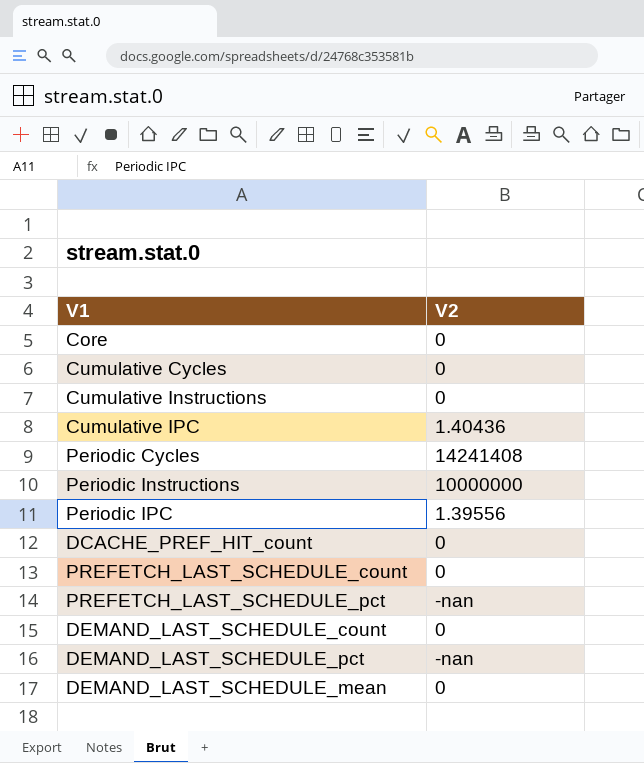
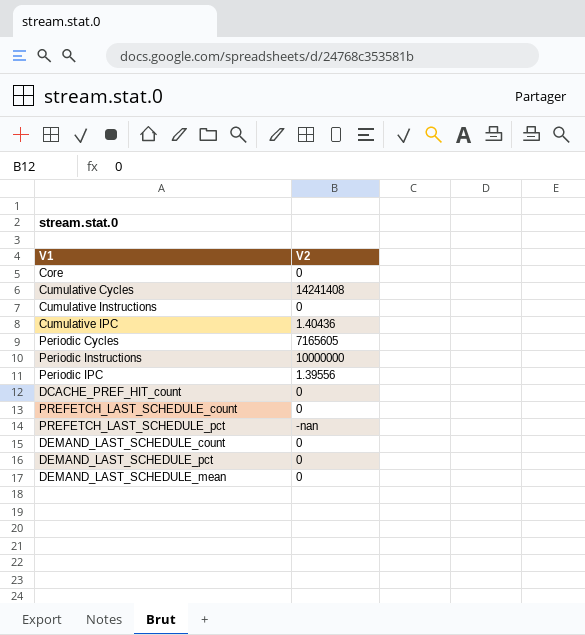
Cumulative Cycles | V2: 0 -> 14241408
Periodic Cycles | V2: 14241408 -> 7165605
DEMAND_LAST_SCHEDULE_pct | V2: -nan -> 0

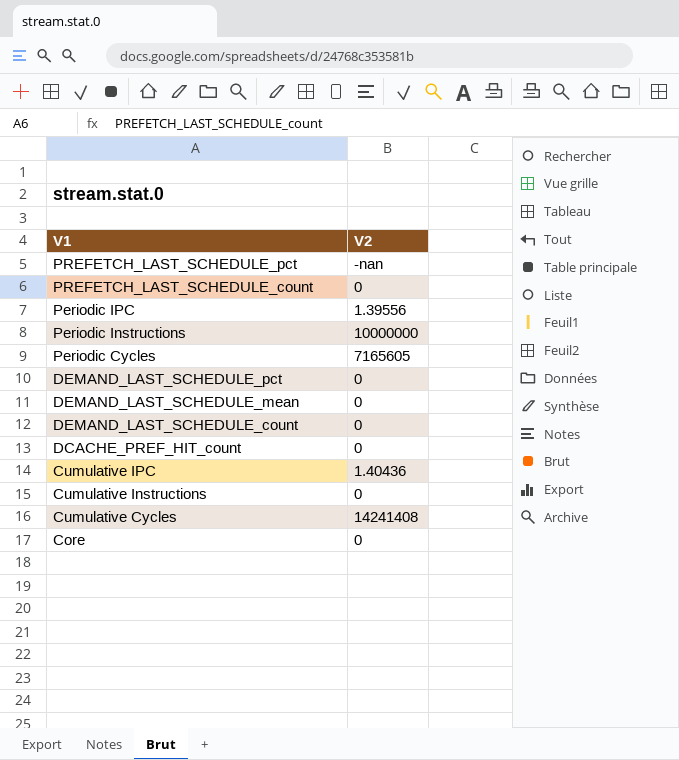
row order: none -> V1 descending

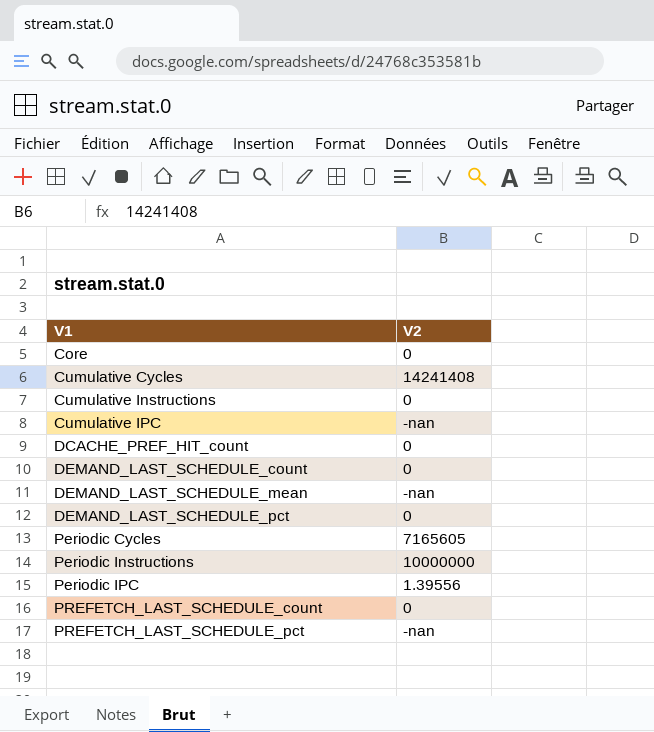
row order: V1 descending -> V1 ascending
Cumulative IPC | V2: 1.40436 -> -nan
DEMAND_LAST_SCHEDULE_mean | V2: 0 -> -nan

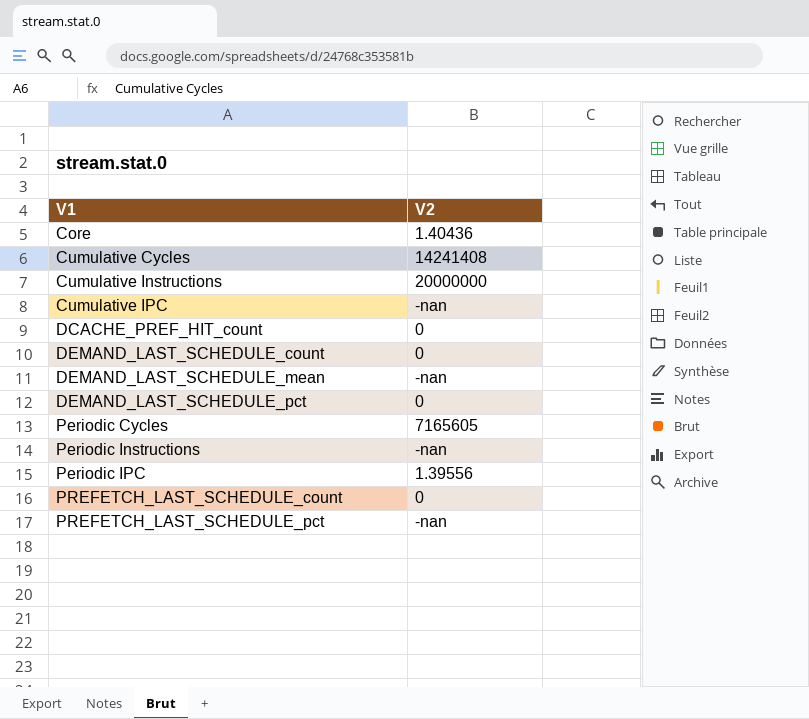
Core | V2: 0 -> 1.40436
Cumulative Instructions | V2: 0 -> 20000000
Periodic Instructions | V2: 10000000 -> -nan

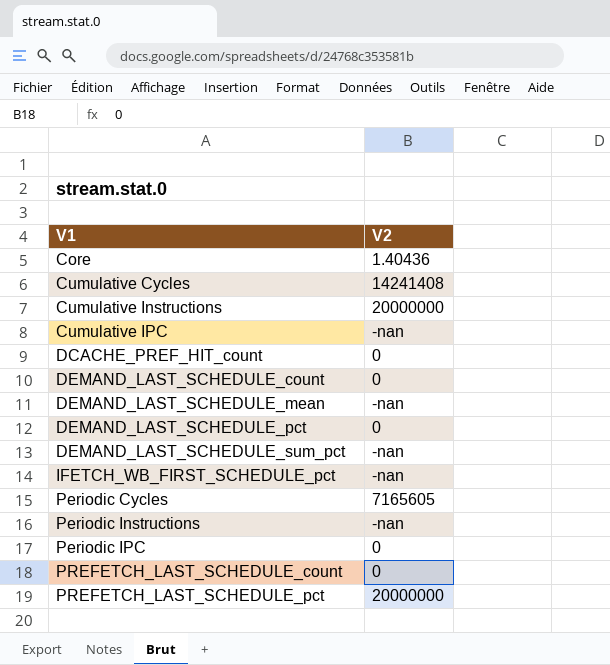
row DEMAND_LAST_SCHEDULE_sum_pct: none -> -nan
row IFETCH_WB_FIRST_SCHEDULE_pct: none -> -nan
Periodic IPC | V2: 1.39556 -> 0
PREFETCH_LAST_SCHEDULE_pct | V2: -nan -> 20000000

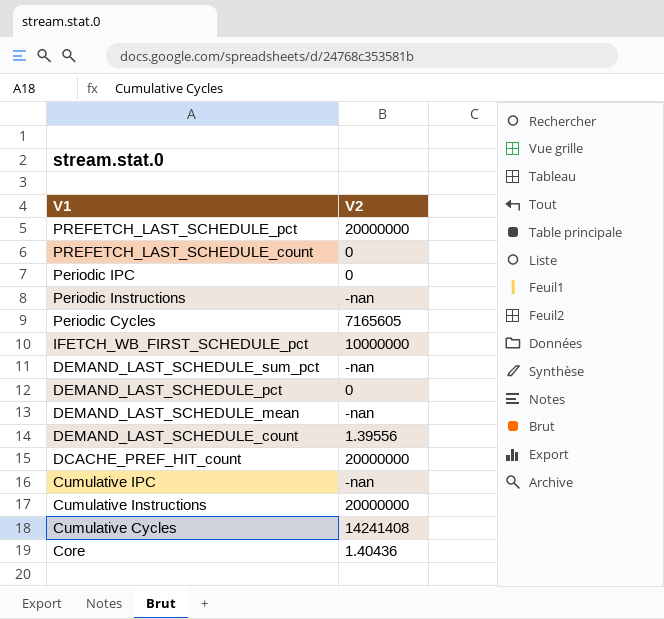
row order: V1 ascending -> V1 descending
IFETCH_WB_FIRST_SCHEDULE_pct | V2: -nan -> 10000000
DEMAND_LAST_SCHEDULE_count | V2: 0 -> 1.39556
DCACHE_PREF_HIT_count | V2: 0 -> 20000000

